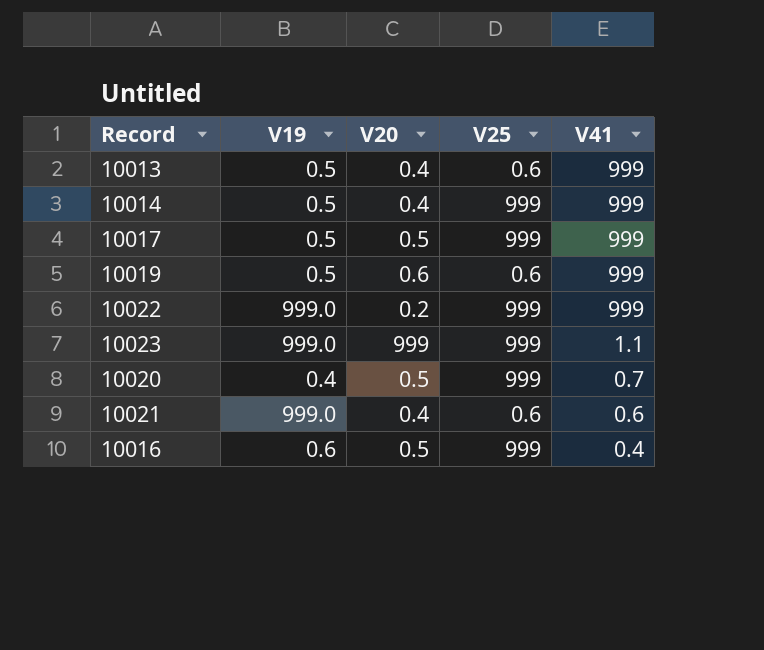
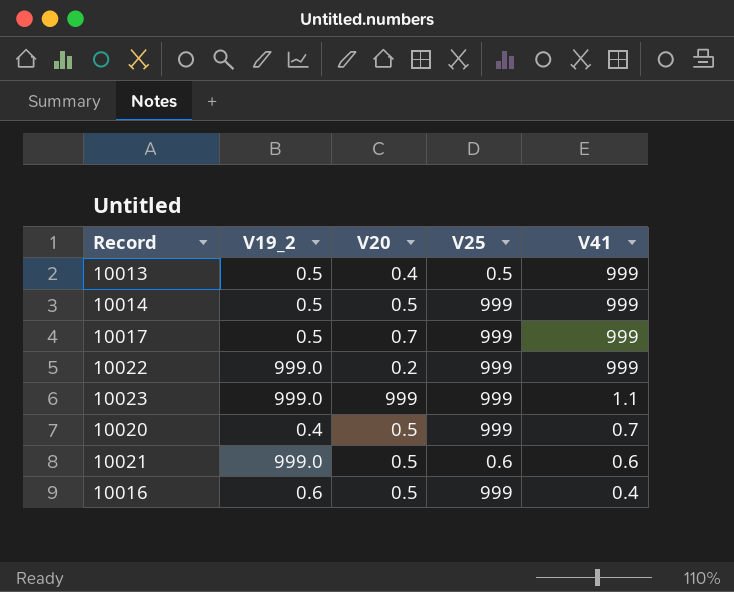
column name: V19 -> V19_2
row 10019: 0.5 | 0.6 | 0.6 | 999 -> none
10013 | V25: 0.6 -> 0.5
10014 | V20: 0.4 -> 0.5
10017 | V20: 0.5 -> 0.7
10021 | V20: 0.4 -> 0.5

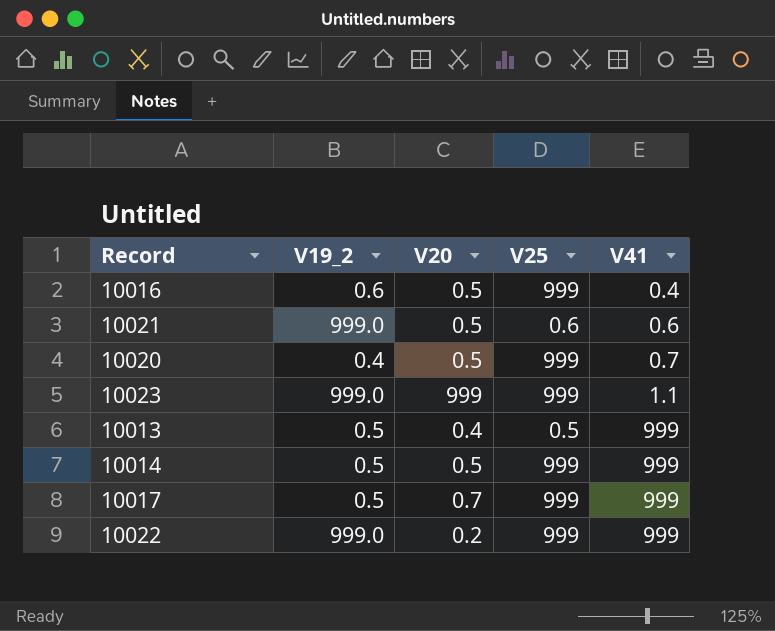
row order: V41 descending -> V41 ascending

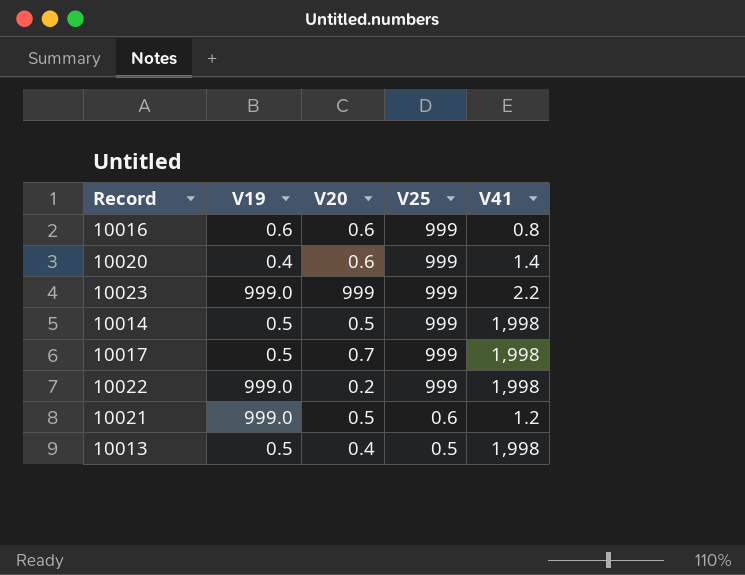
row order: V41 ascending -> V25 descending
column name: V19_2 -> V19
10016 | V20: 0.5 -> 0.6
10016 | V41: 0.4 -> 0.8
10020 | V20: 0.5 -> 0.6
10020 | V41: 0.7 -> 1.4
10023 | V41: 1.1 -> 2.2
10014 | V41: 999 -> 1,998
10017 | V41: 999 -> 1,998
10022 | V41: 999 -> 1,998
10021 | V41: 0.6 -> 1.2
10013 | V41: 999 -> 1,998

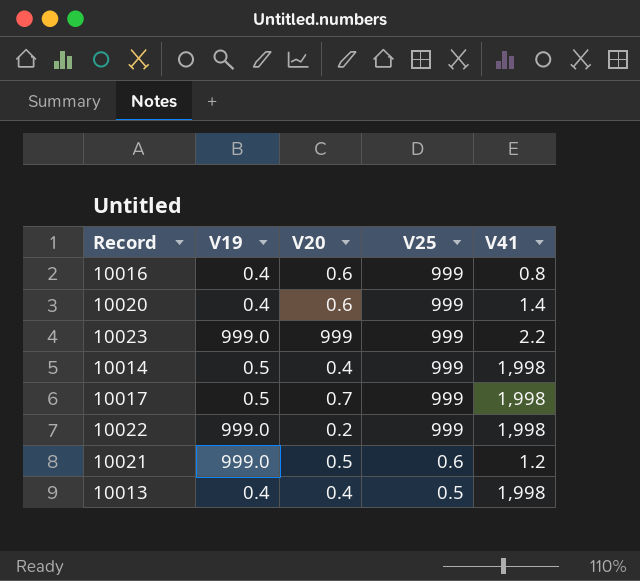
10016 | V19: 0.6 -> 0.4
10014 | V20: 0.5 -> 0.4
10013 | V19: 0.5 -> 0.4

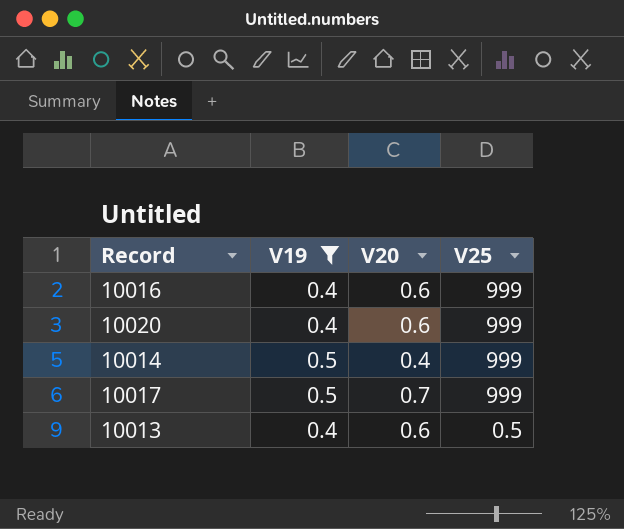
filter: none -> V19 != 999.0
column V41 | position: 5 -> none
10013 | V20: 0.4 -> 0.6

